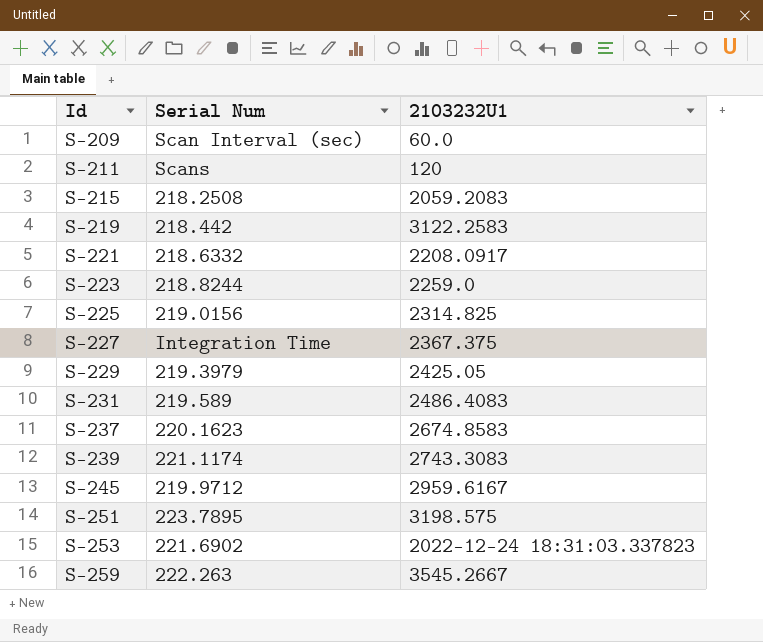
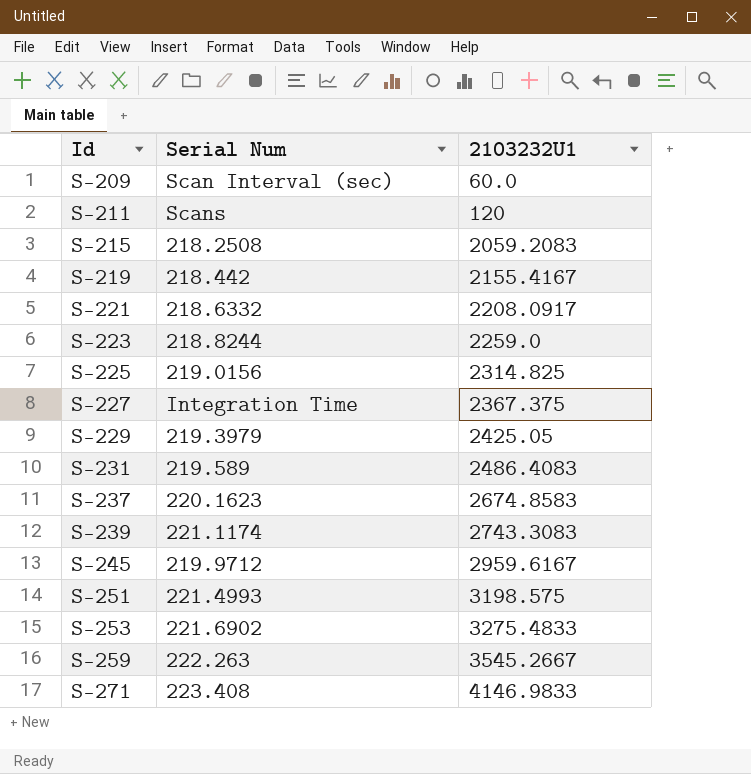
S-219 | 2103232U1: 3122.2583 -> 2155.4167
S-251 | Serial Num: 223.7895 -> 221.4993
S-253 | 2103232U1: 2022-12-24 18:31:03.337823 -> 3275.4833
row S-271: none -> 223.408 | 4146.9833

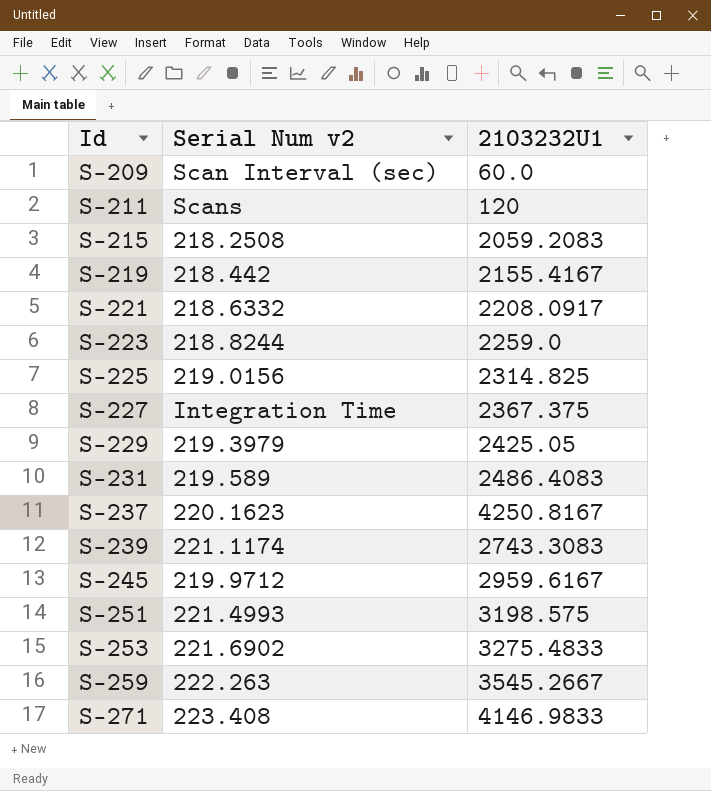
column name: Serial Num -> Serial Num v2
S-237 | 2103232U1: 2674.8583 -> 4250.8167

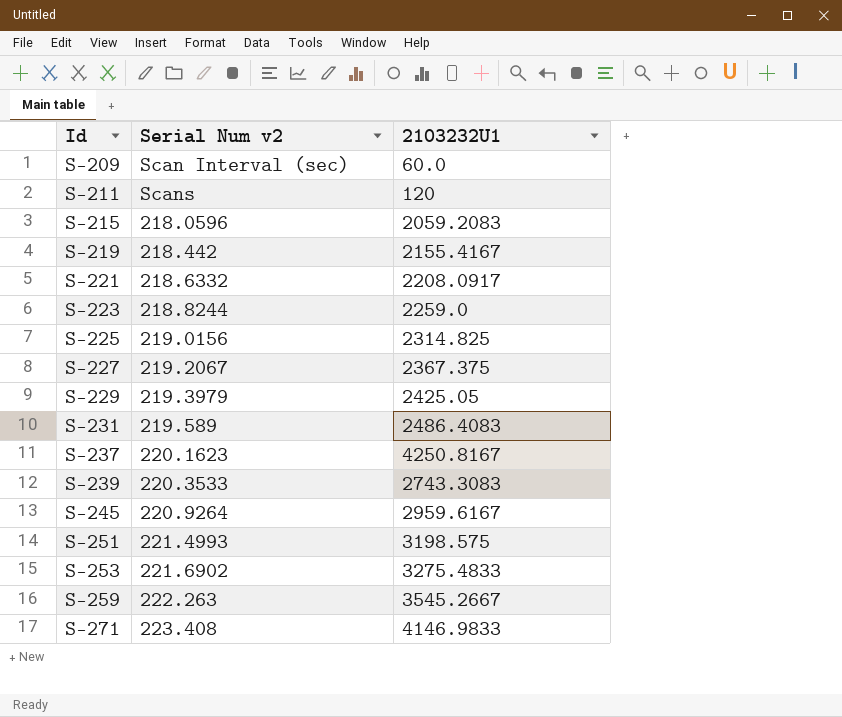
S-215 | Serial Num v2: 218.2508 -> 218.0596
S-227 | Serial Num v2: Integration Time -> 219.2067
S-239 | Serial Num v2: 221.1174 -> 220.3533
S-245 | Serial Num v2: 219.9712 -> 220.9264

